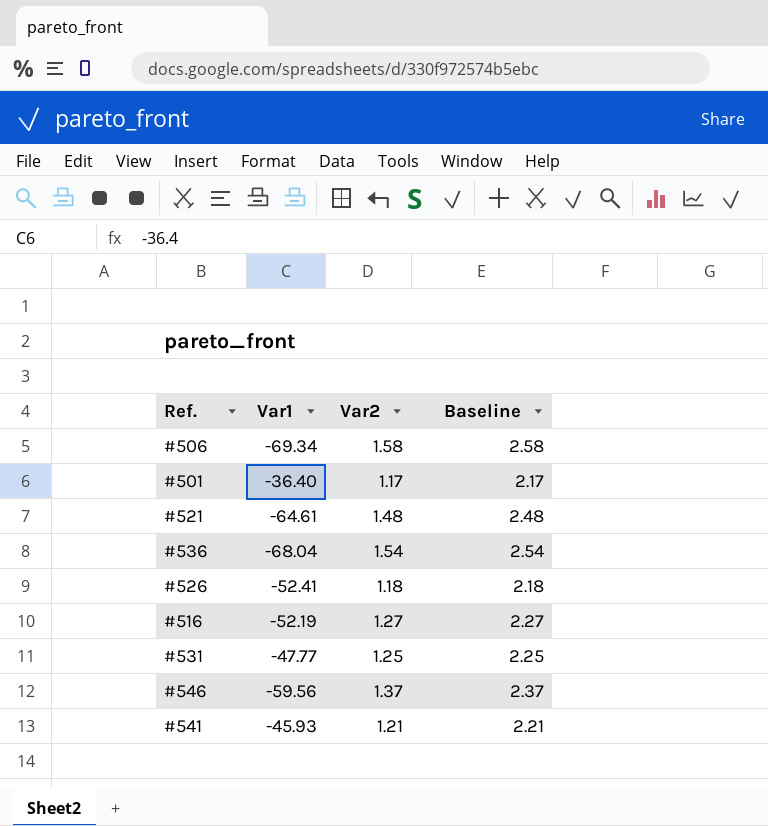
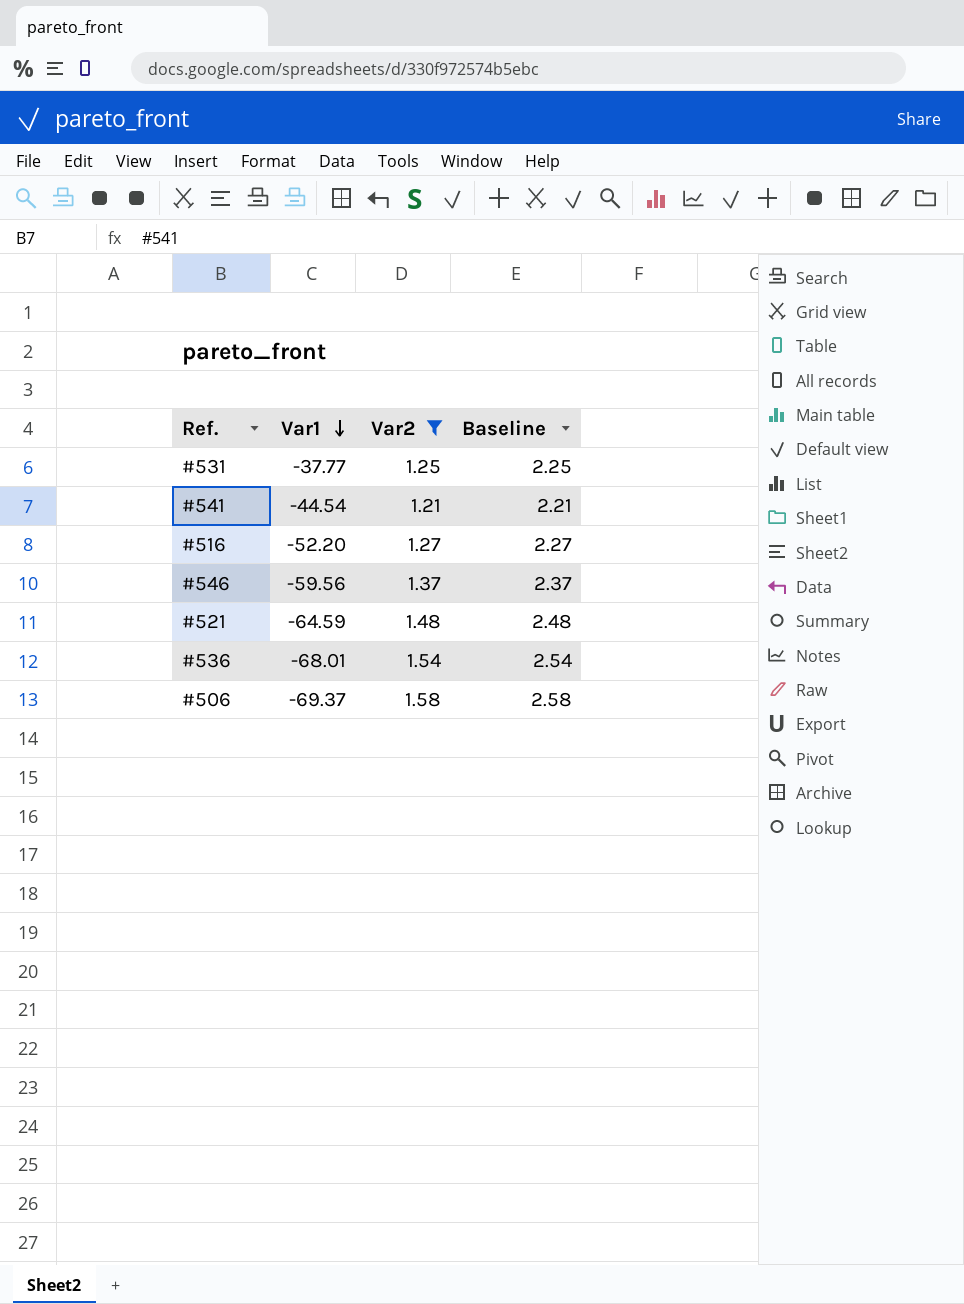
filter: none -> Var2 >= 1.21
row order: none -> Var1 descending
#531 | Var1: -47.77 -> -37.77
#541 | Var1: -45.93 -> -44.54
#516 | Var1: -52.19 -> -52.20
#521 | Var1: -64.61 -> -64.59
#536 | Var1: -68.04 -> -68.01
#506 | Var1: -69.34 -> -69.37

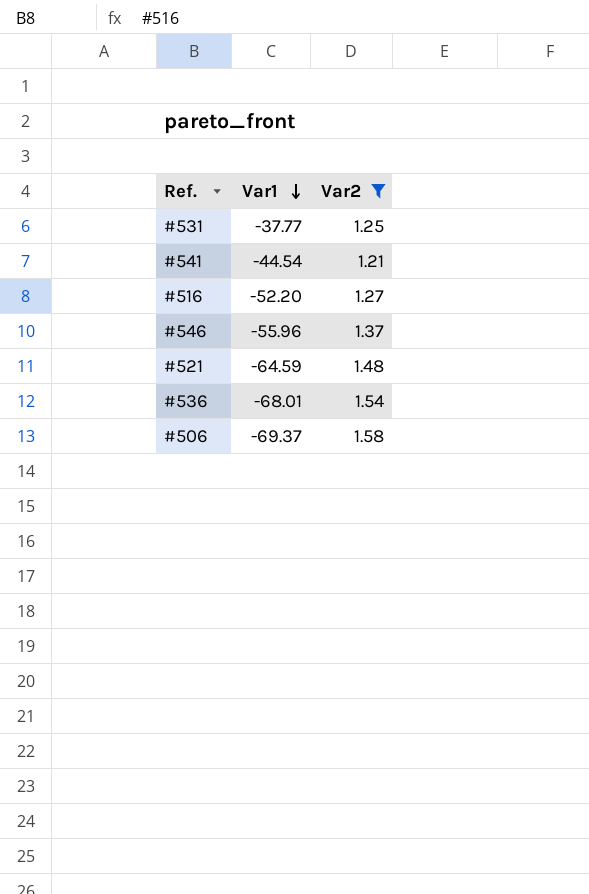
column Baseline | formula: [Var2] + 1 -> none
#546 | Var1: -59.56 -> -55.96

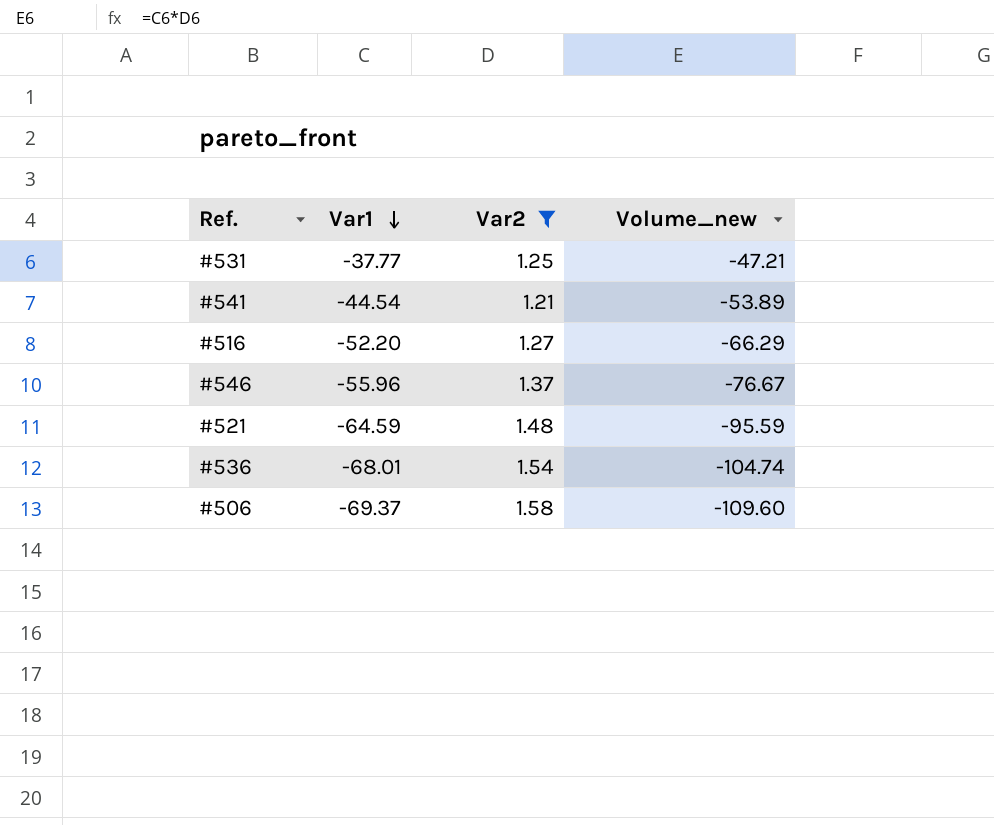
column Volume_new | formula: none -> [Var1] * [Var2]

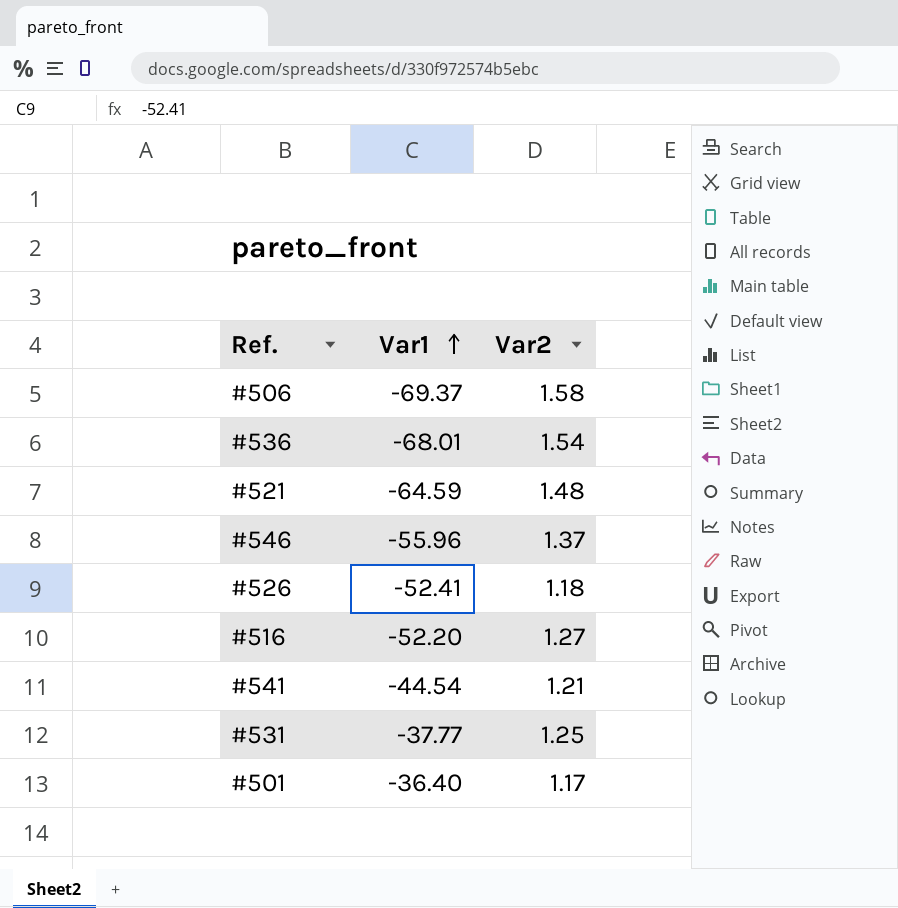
filter: Var2 >= 1.21 -> none
row order: Var1 descending -> Var1 ascending
column Volume_new | formula: [Var1] * [Var2] -> none

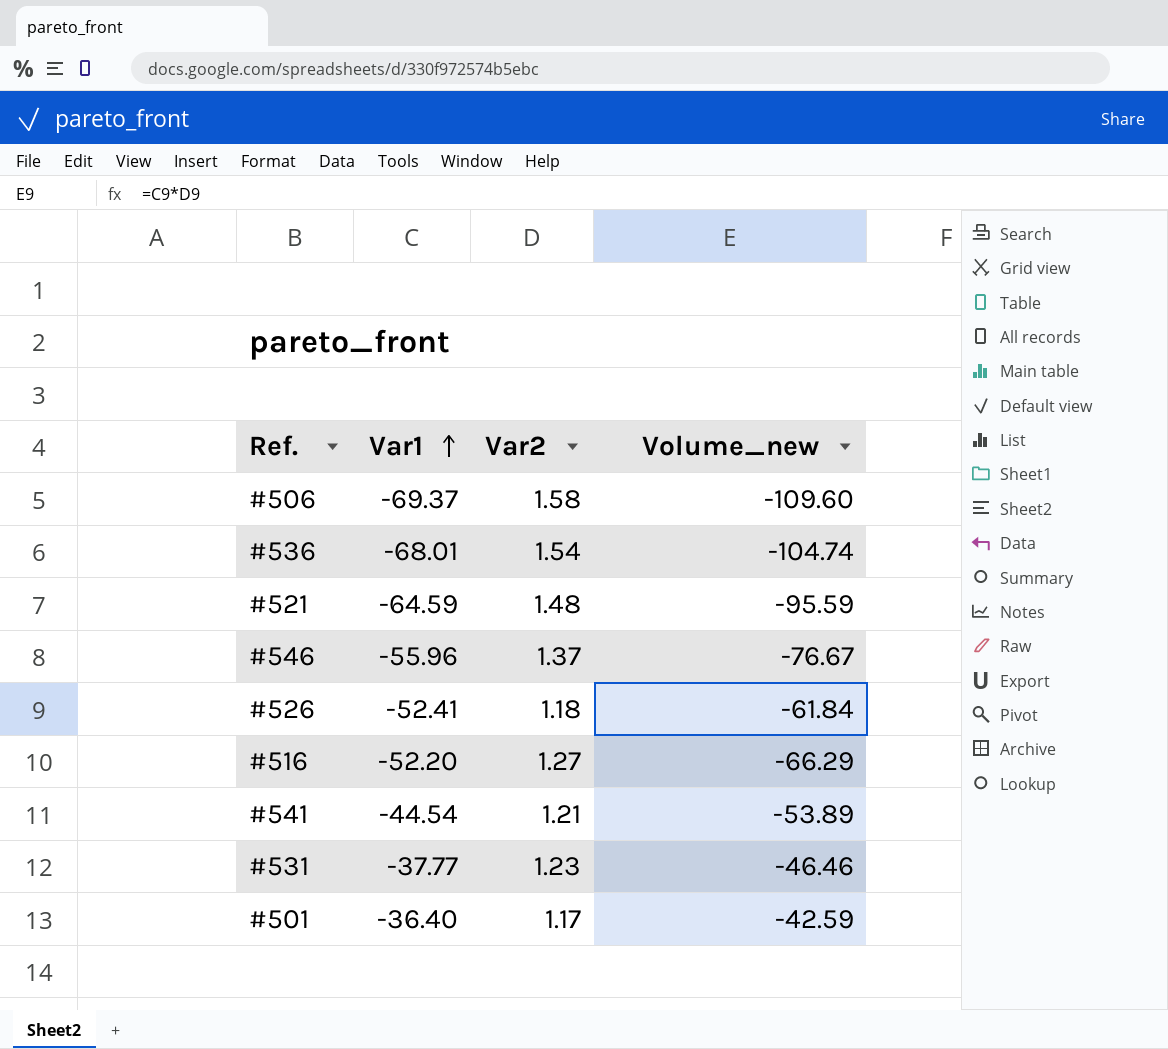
column Volume_new | formula: none -> [Var1] * [Var2]
#531 | Var2: 1.25 -> 1.23

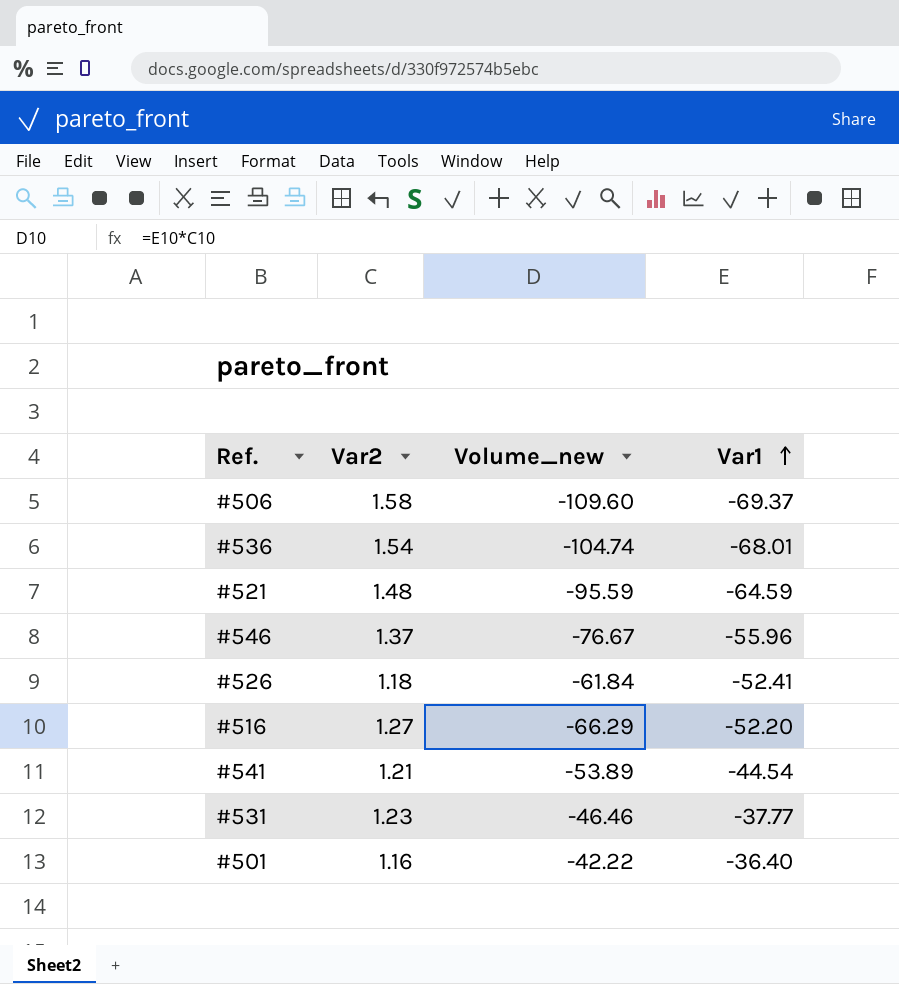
column Var1 | position: 2 -> 4
#501 | Var2: 1.17 -> 1.16
#501 | Volume_new: -42.59 -> -42.22

